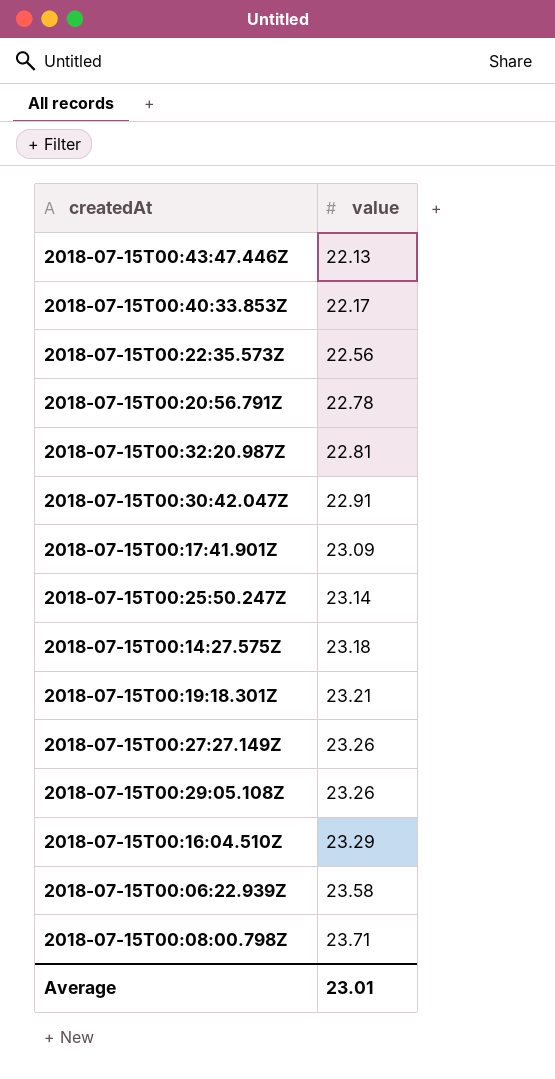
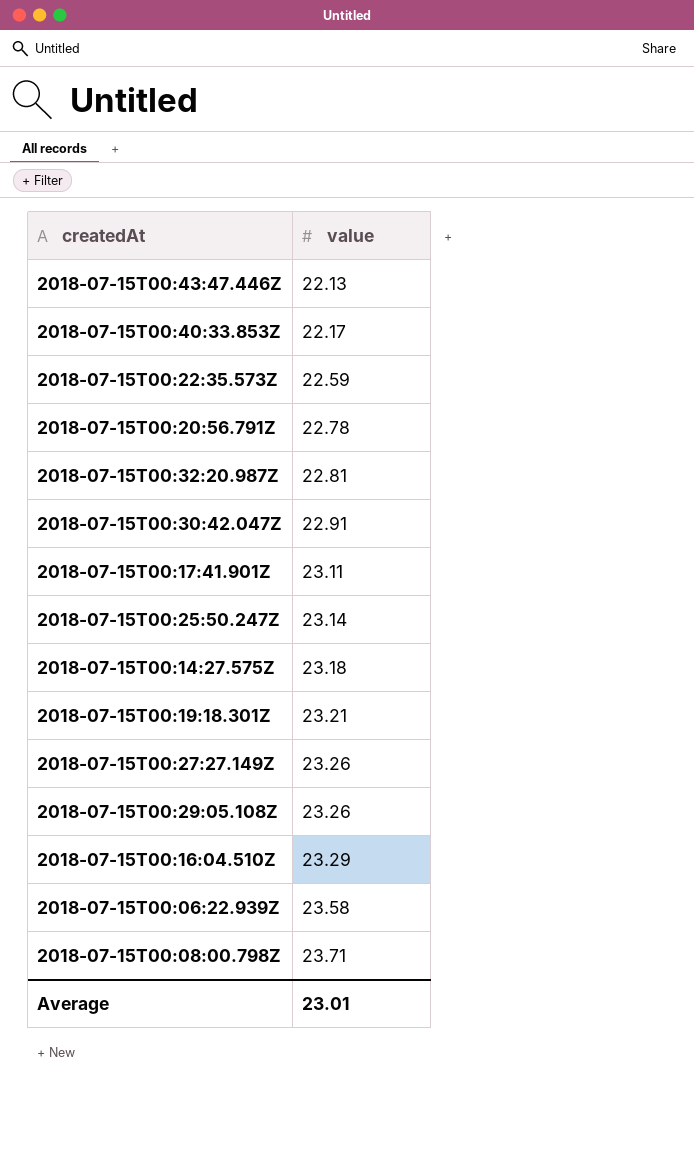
2018-07-15T00:22:35.573Z | value: 22.56 -> 22.59
2018-07-15T00:17:41.901Z | value: 23.09 -> 23.11

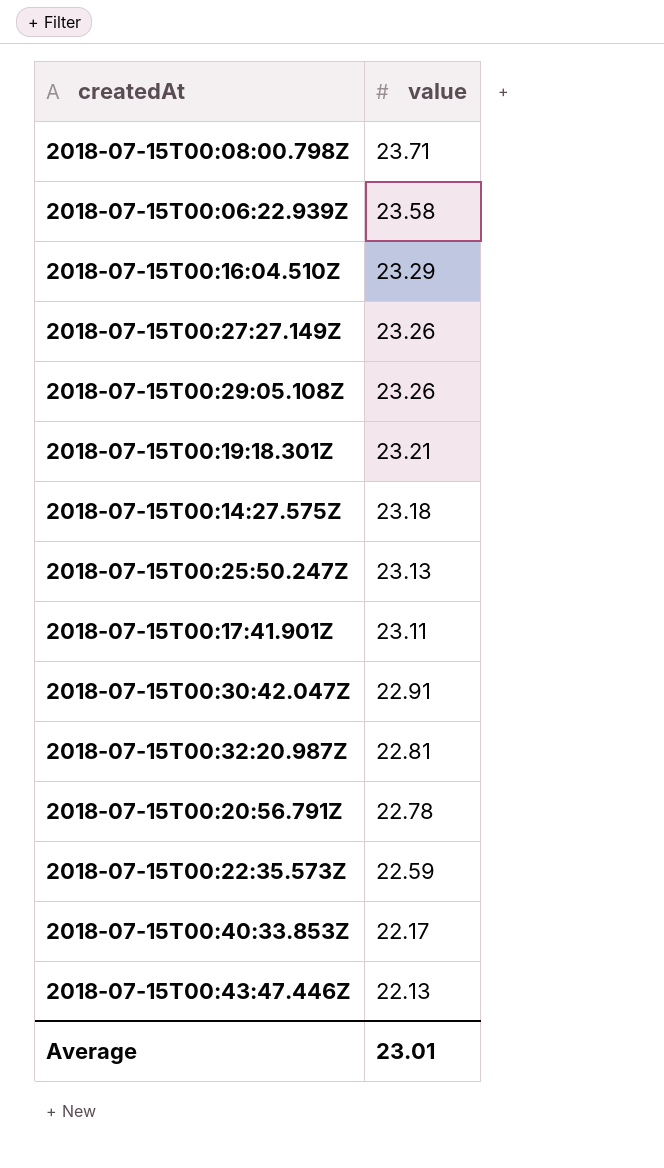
row order: value ascending -> value descending
2018-07-15T00:25:50.247Z | value: 23.14 -> 23.13

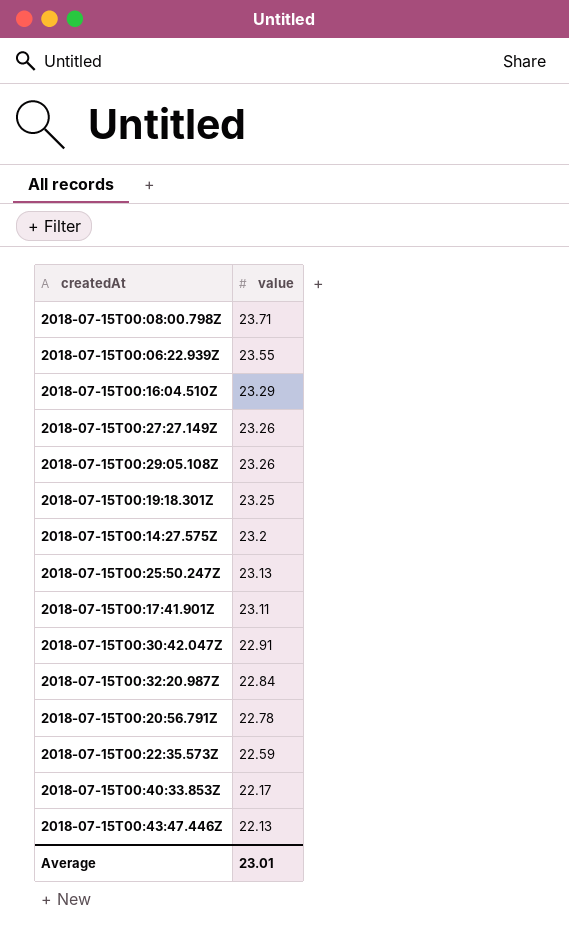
2018-07-15T00:06:22.939Z | value: 23.58 -> 23.55
2018-07-15T00:19:18.301Z | value: 23.21 -> 23.25
2018-07-15T00:14:27.575Z | value: 23.18 -> 23.2
2018-07-15T00:32:20.987Z | value: 22.81 -> 22.84

